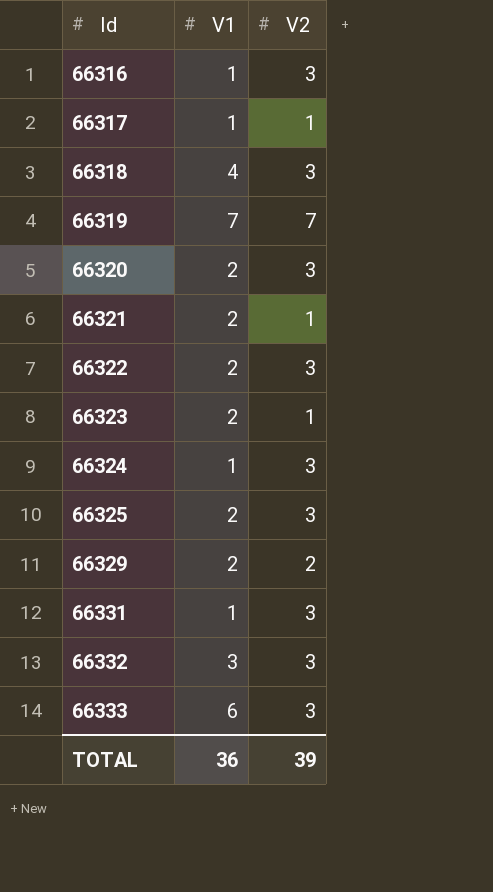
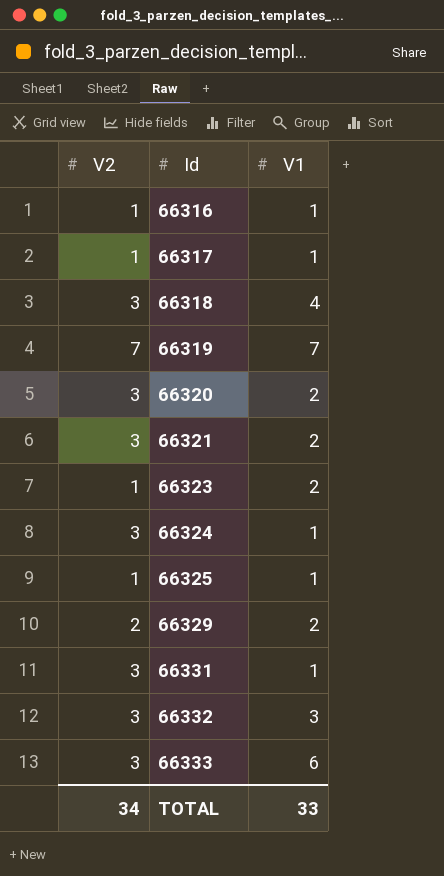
column V2 | position: 3 -> 1
row 66322: 2 | 3 -> none
66316 | V2: 3 -> 1
66321 | V2: 1 -> 3
66325 | V2: 3 -> 1
66325 | V1: 2 -> 1
TOTAL | V2: 39 -> 34
TOTAL | V1: 36 -> 33

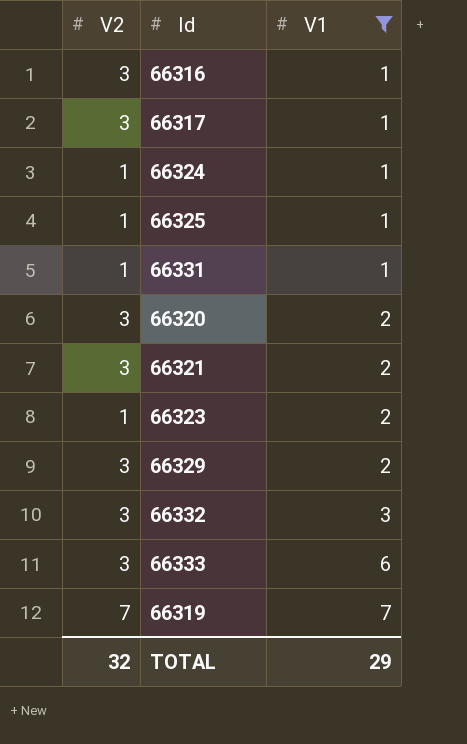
filter: none -> V1 != 4
row order: Id ascending -> V1 ascending
66316 | V2: 1 -> 3
66317 | V2: 1 -> 3
66324 | V2: 3 -> 1
66331 | V2: 3 -> 1
66329 | V2: 2 -> 3
TOTAL | V2: 34 -> 32
TOTAL | V1: 33 -> 29

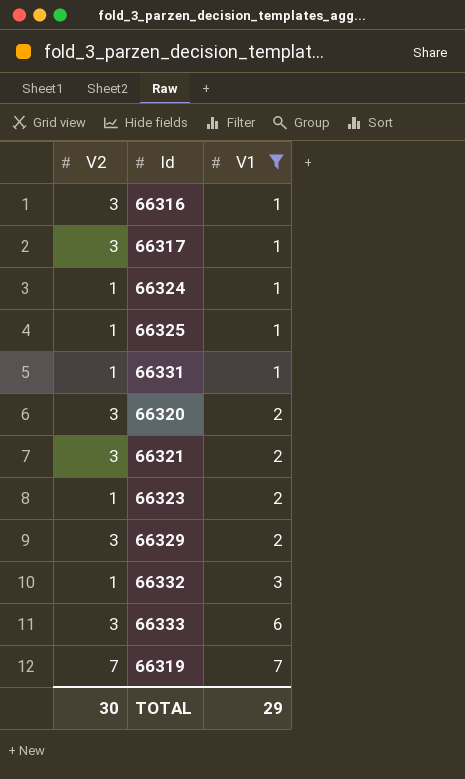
66332 | V2: 3 -> 1
TOTAL | V2: 32 -> 30

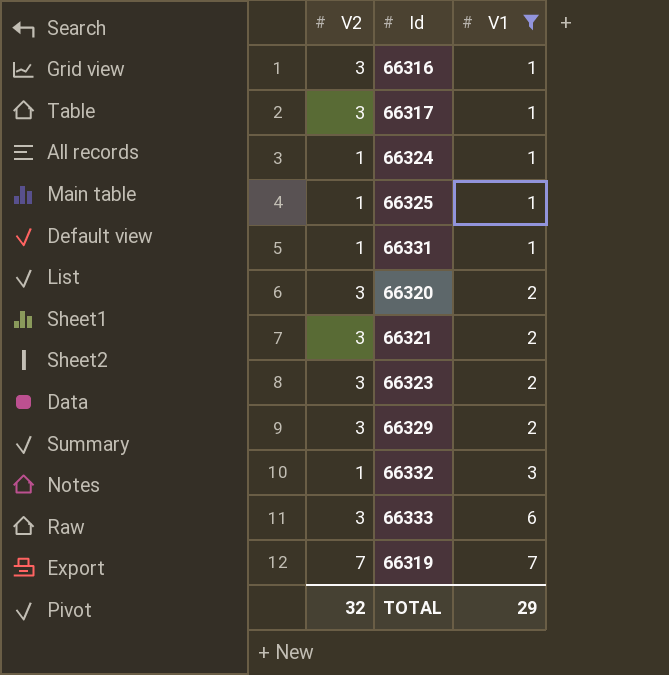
66323 | V2: 1 -> 3
TOTAL | V2: 30 -> 32

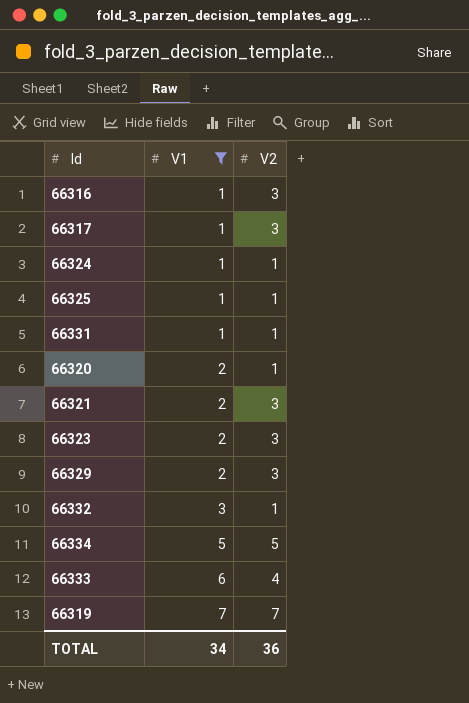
column V2 | position: 1 -> 3
66320 | V2: 3 -> 1
row 66334: none -> 5 | 5
66333 | V2: 3 -> 4
TOTAL | V1: 29 -> 34
TOTAL | V2: 32 -> 36

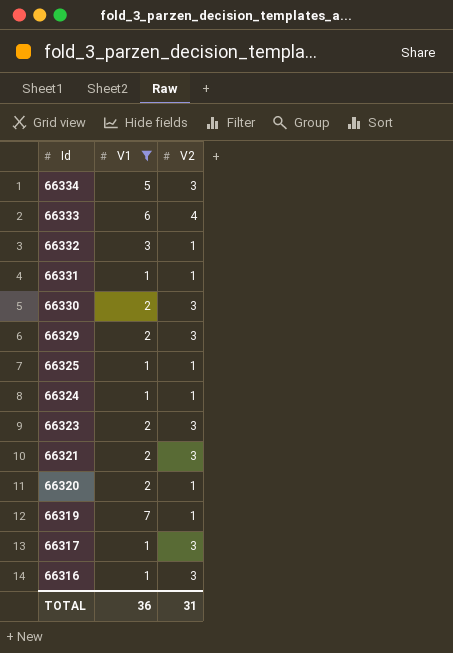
row order: V1 ascending -> Id descending
66334 | V2: 5 -> 3
row 66330: none -> 2 | 3
66319 | V2: 7 -> 1
TOTAL | V1: 34 -> 36
TOTAL | V2: 36 -> 31

